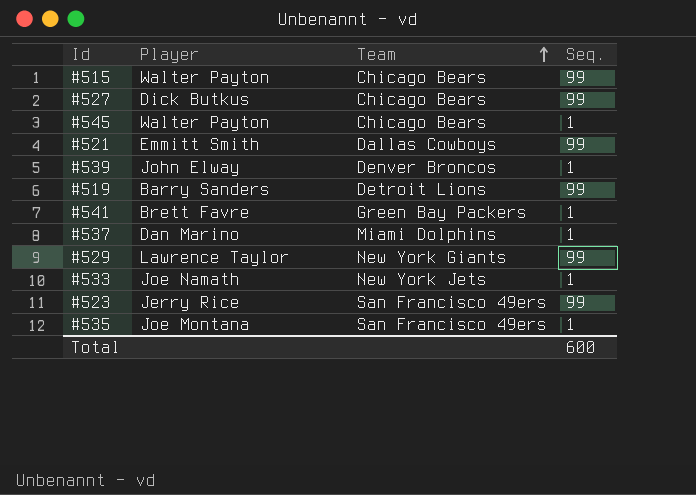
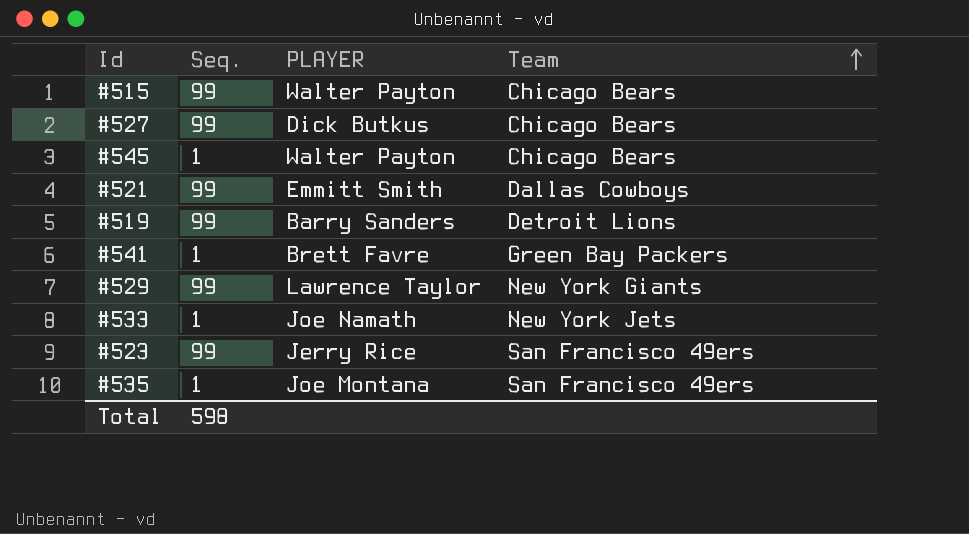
column Seq. | position: 4 -> 2
column name: Player -> PLAYER
row #539: John Elway | Denver Broncos | 1 -> none
row #537: Dan Marino | Miami Dolphins | 1 -> none
Total | Seq.: 600 -> 598

